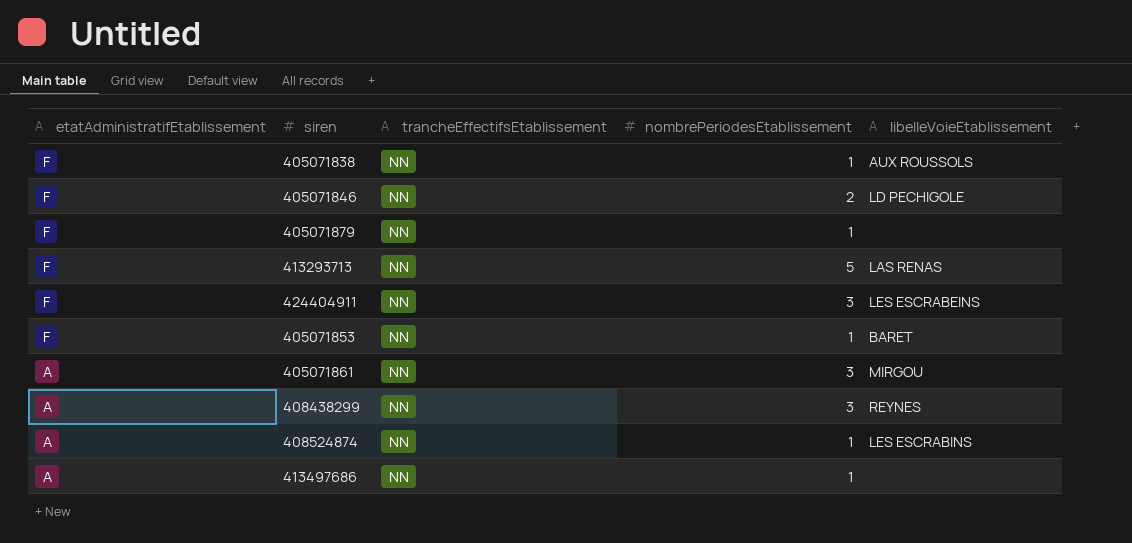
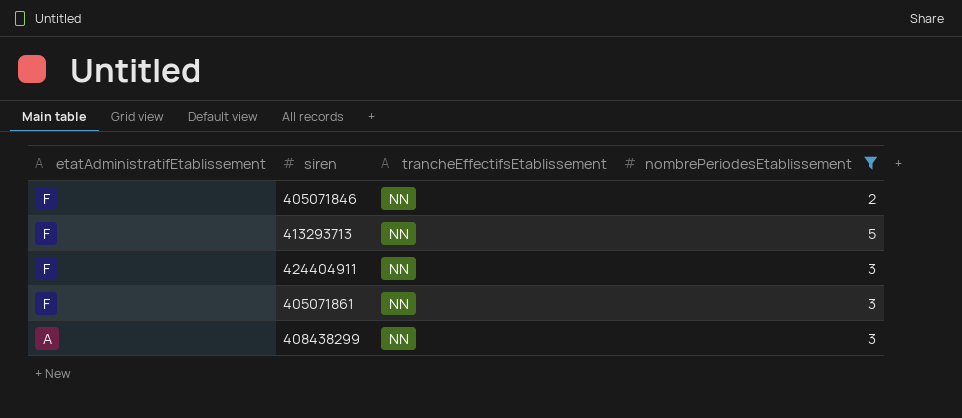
filter: none -> nombrePeriodesEtablissement != 1
column libelleVoieEtablissement | position: 5 -> none
405071861 | etatAdministratifEtablissement: A -> F

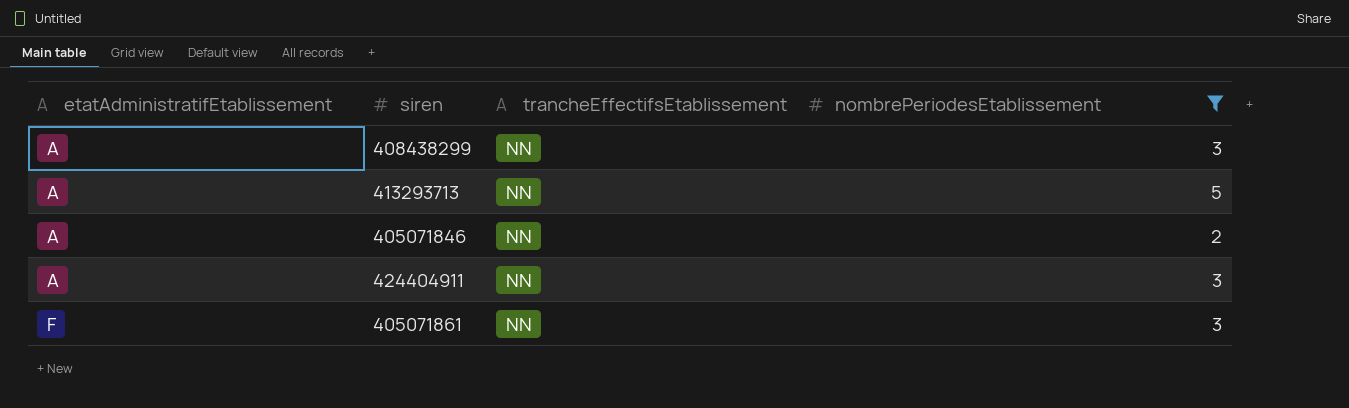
row order: etatAdministratifEtablissement descending -> etatAdministratifEtablissement ascending
413293713 | etatAdministratifEtablissement: F -> A
405071846 | etatAdministratifEtablissement: F -> A
424404911 | etatAdministratifEtablissement: F -> A

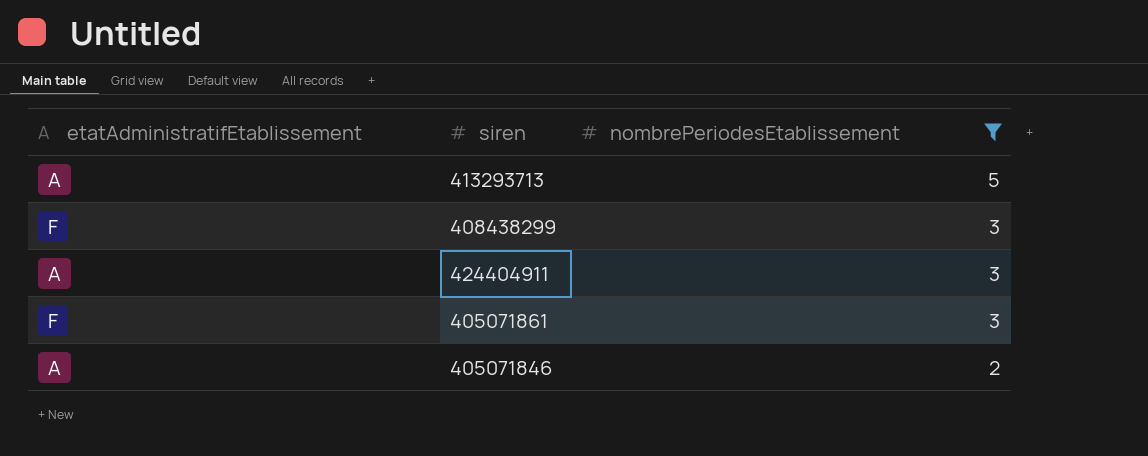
row order: etatAdministratifEtablissement ascending -> nombrePeriodesEtablissement descending
column trancheEffectifsEtablissement | position: 3 -> none
408438299 | etatAdministratifEtablissement: A -> F

